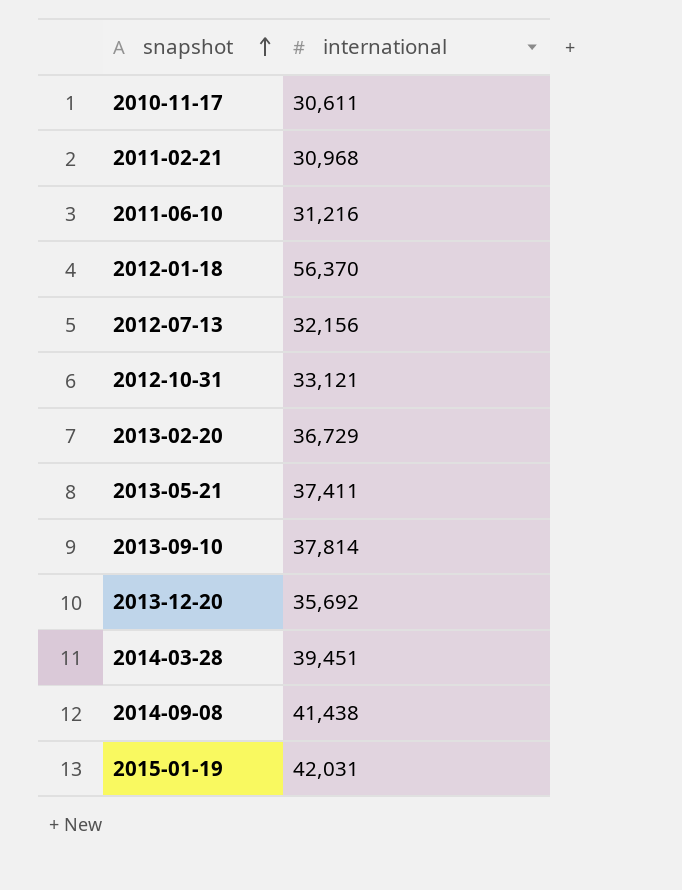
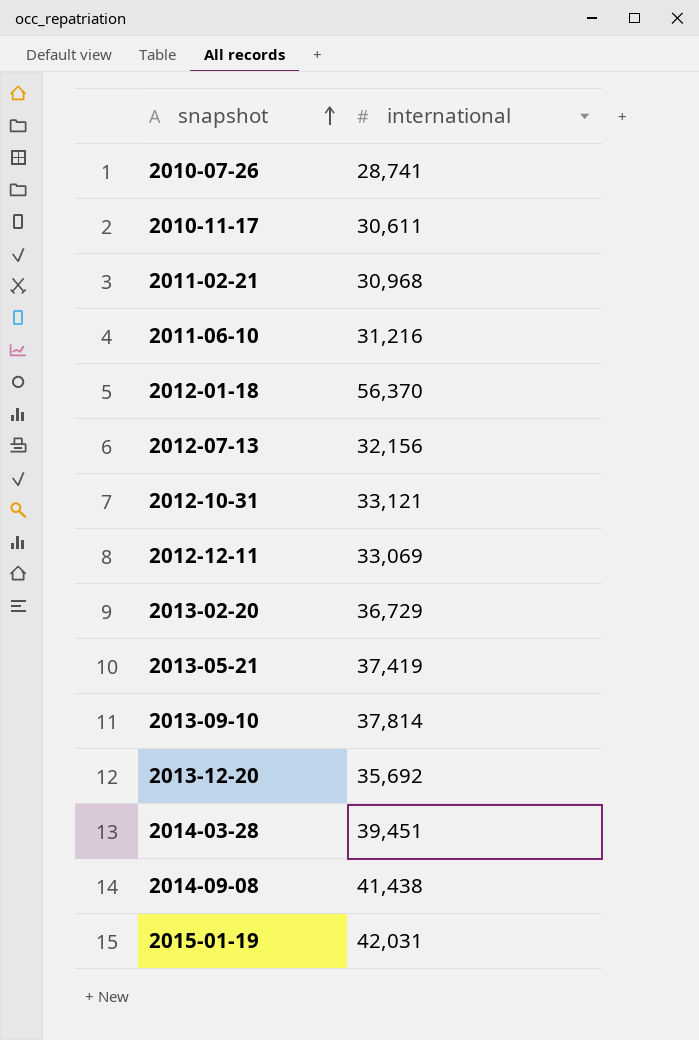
row 2010-07-26: none -> 28,741
row 2012-12-11: none -> 33,069
2013-05-21 | international: 37,411 -> 37,419

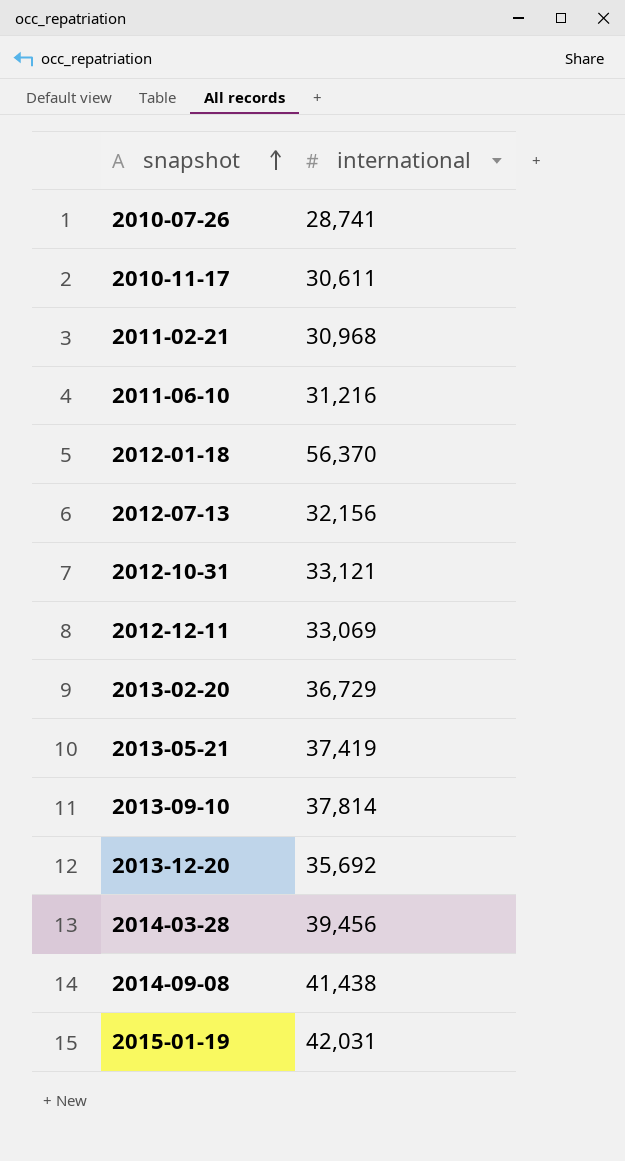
2014-03-28 | international: 39,451 -> 39,456

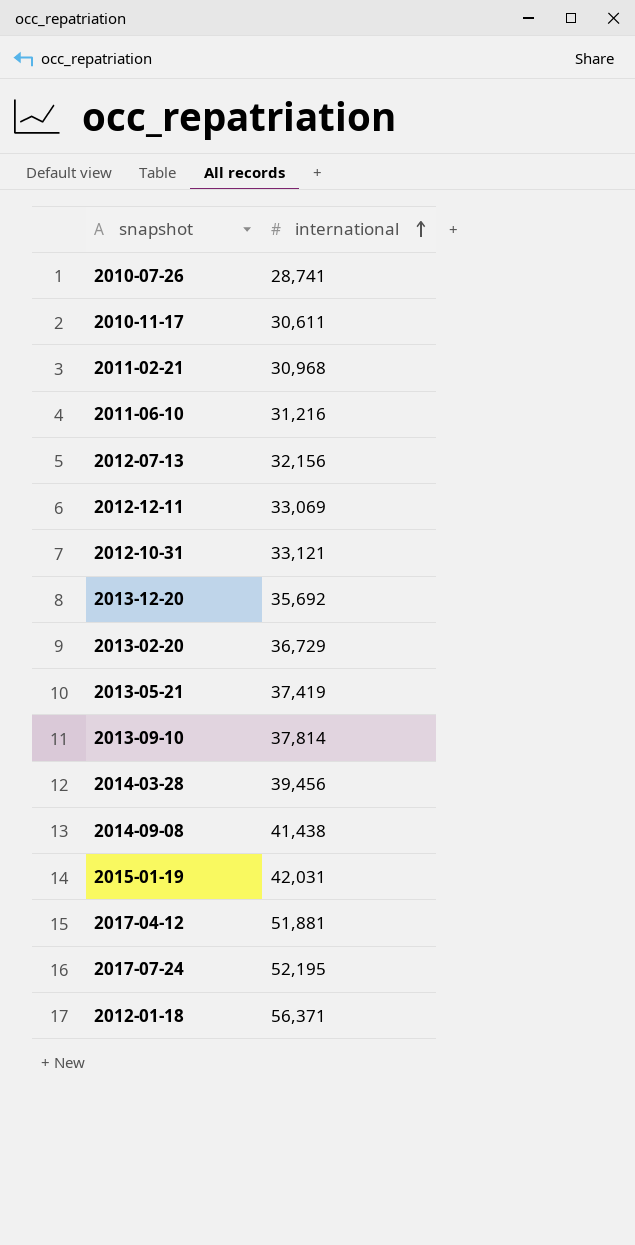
row order: snapshot ascending -> international ascending
row 2017-04-12: none -> 51,881
row 2017-07-24: none -> 52,195
2012-01-18 | international: 56,370 -> 56,371

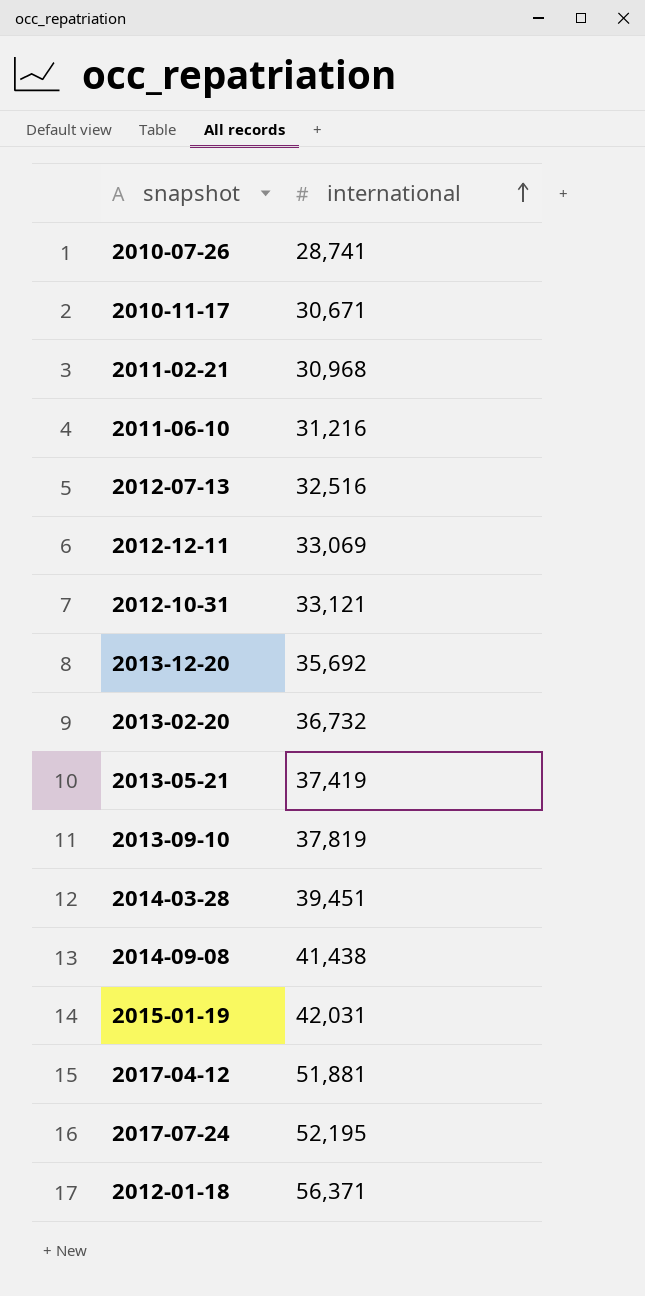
2010-11-17 | international: 30,611 -> 30,671
2012-07-13 | international: 32,156 -> 32,516
2013-02-20 | international: 36,729 -> 36,732
2013-09-10 | international: 37,814 -> 37,819
2014-03-28 | international: 39,456 -> 39,451

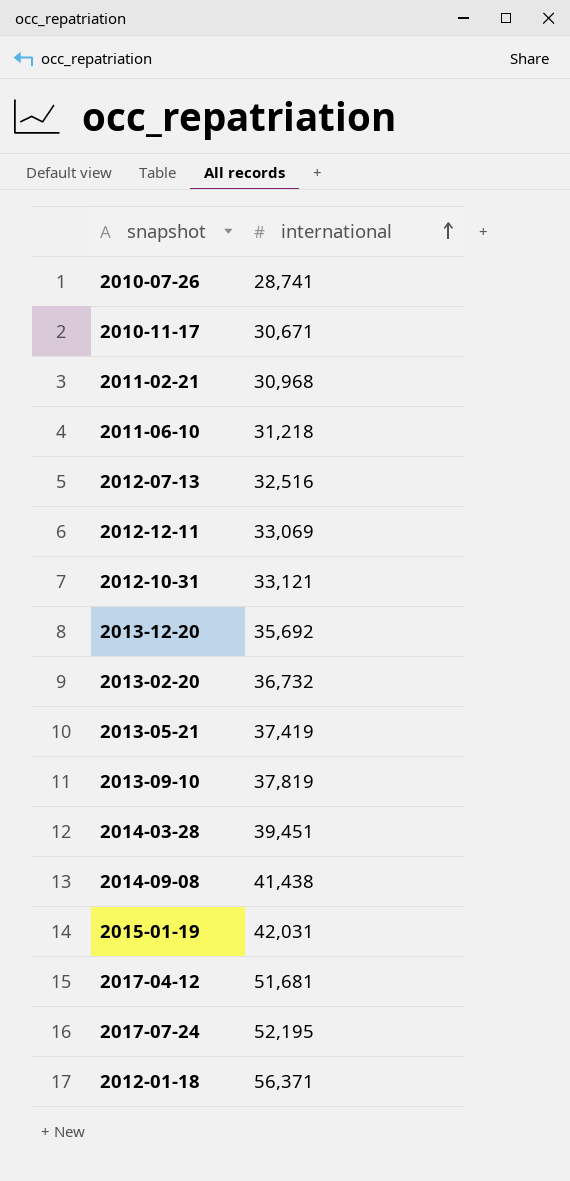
2011-06-10 | international: 31,216 -> 31,218
2017-04-12 | international: 51,881 -> 51,681

